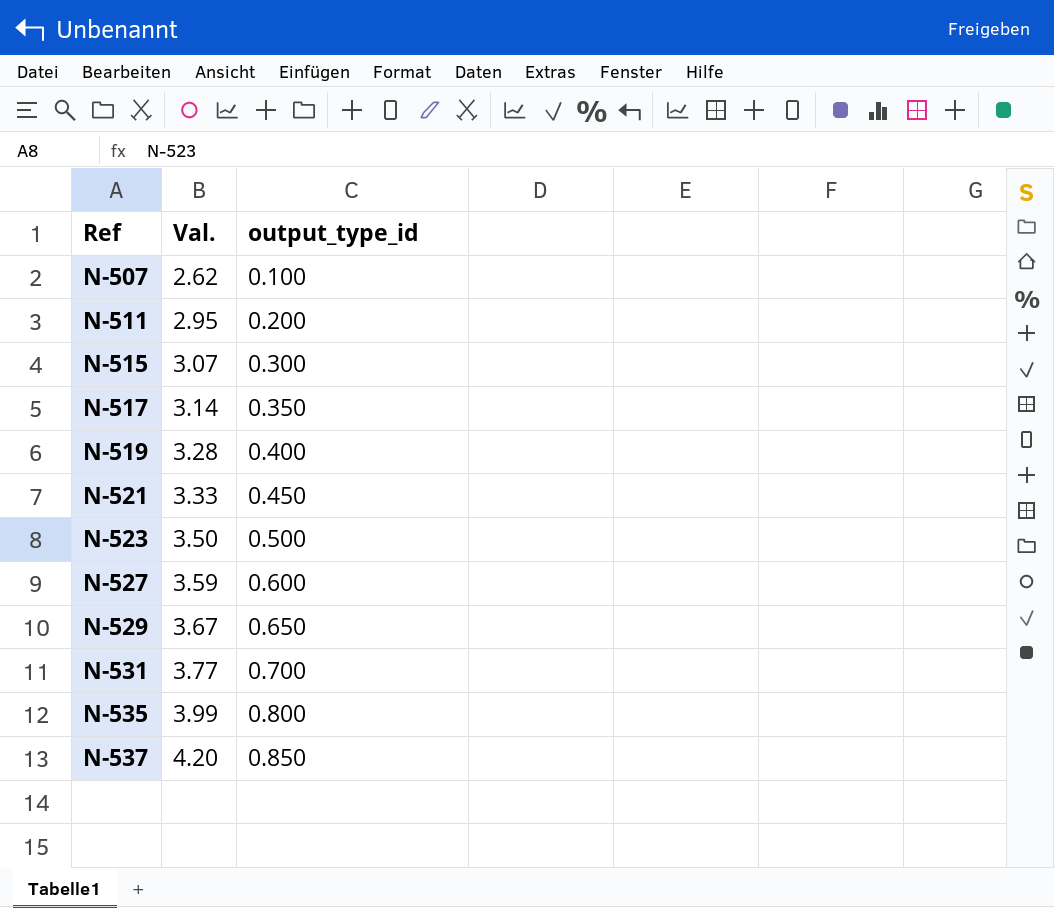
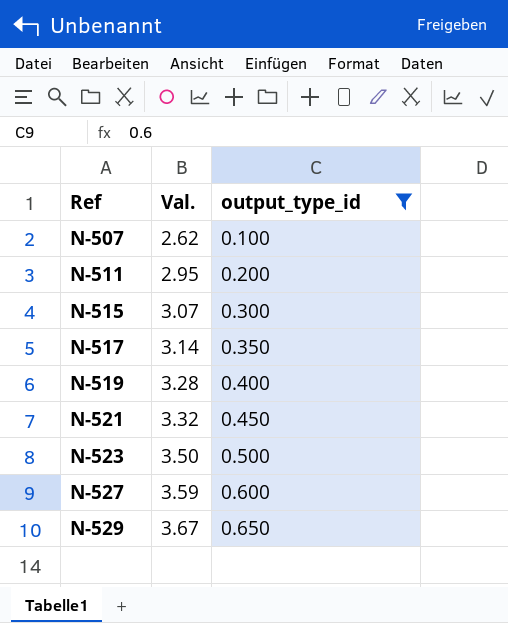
filter: none -> output_type_id <= 0.650
N-521 | Val.: 3.33 -> 3.32

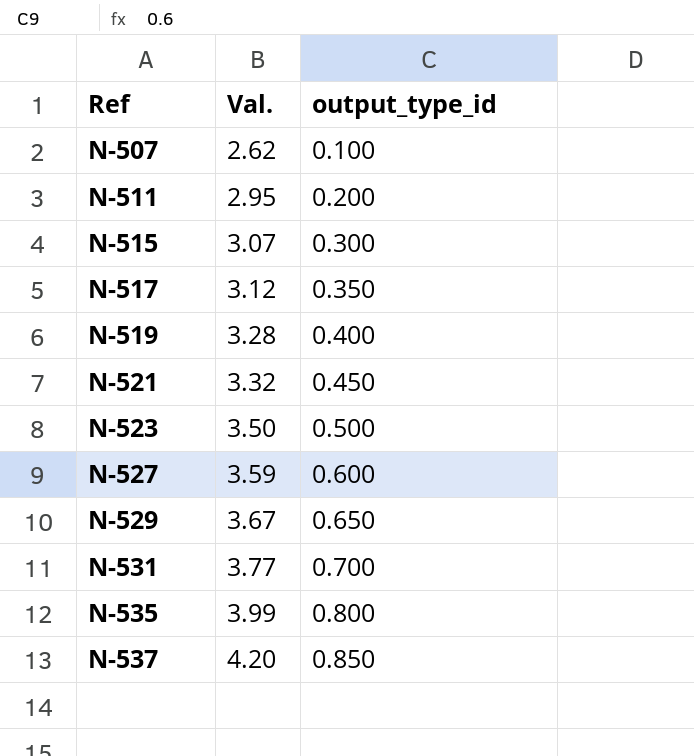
filter: output_type_id <= 0.650 -> none
N-517 | Val.: 3.14 -> 3.12

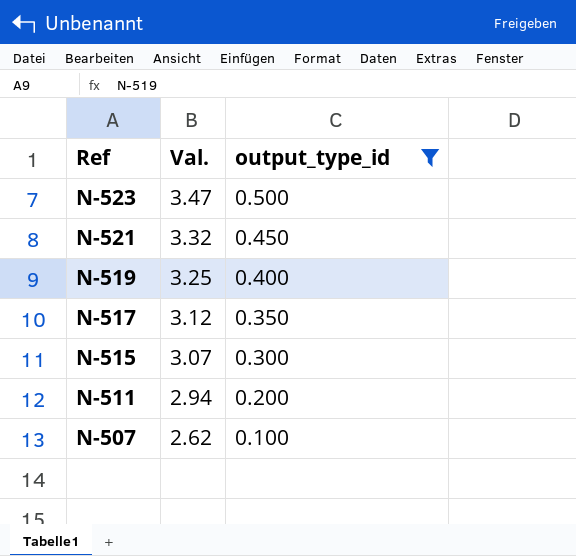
filter: none -> output_type_id <= 0.500
row order: Ref ascending -> Ref descending
N-523 | Val.: 3.50 -> 3.47
N-519 | Val.: 3.28 -> 3.25
N-511 | Val.: 2.95 -> 2.94

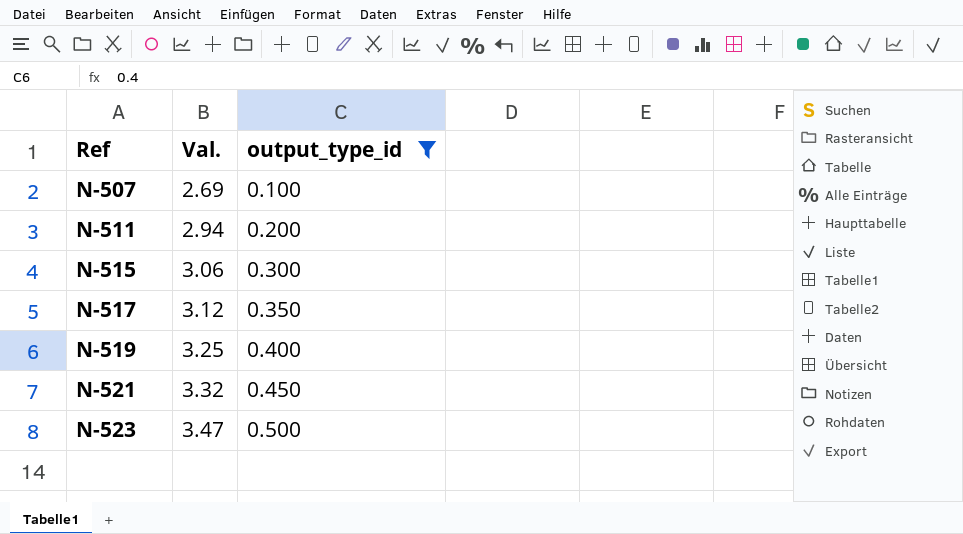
row order: Ref descending -> Ref ascending
N-507 | Val.: 2.62 -> 2.69
N-515 | Val.: 3.07 -> 3.06

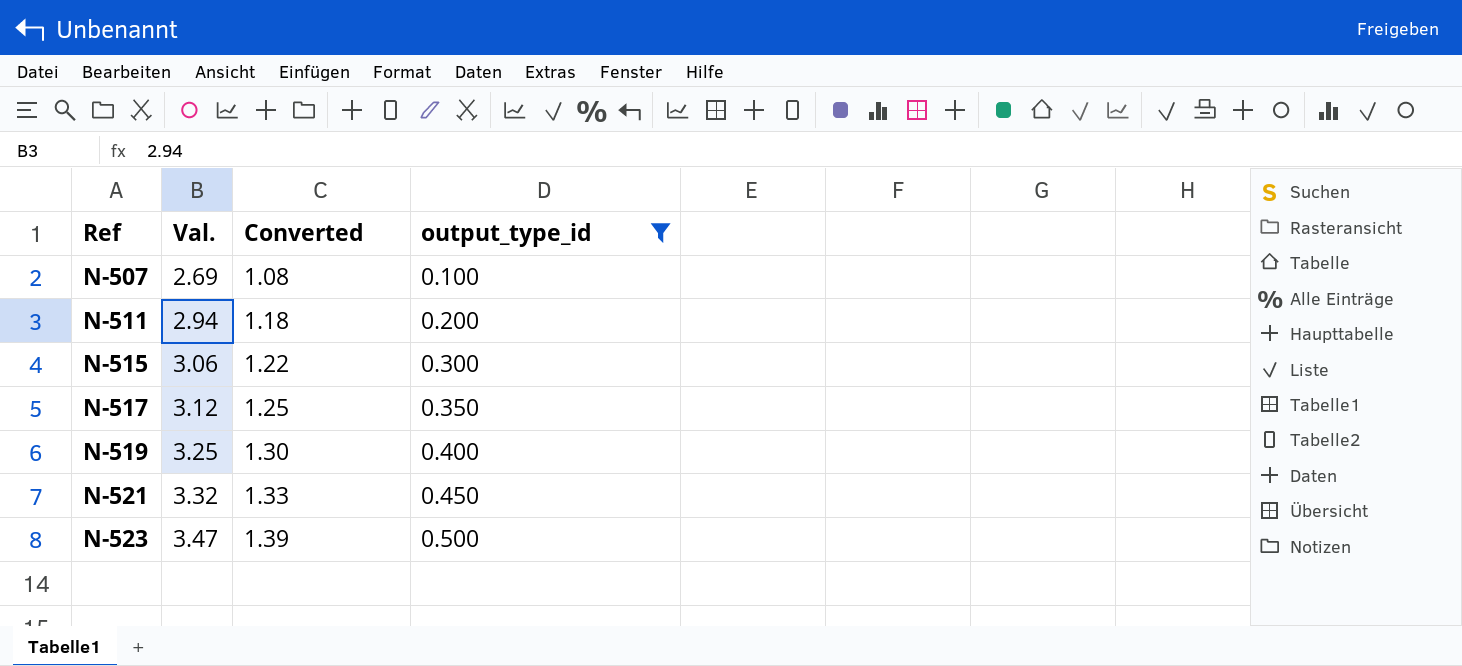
column Converted | formula: none -> [Val.] * 0.4

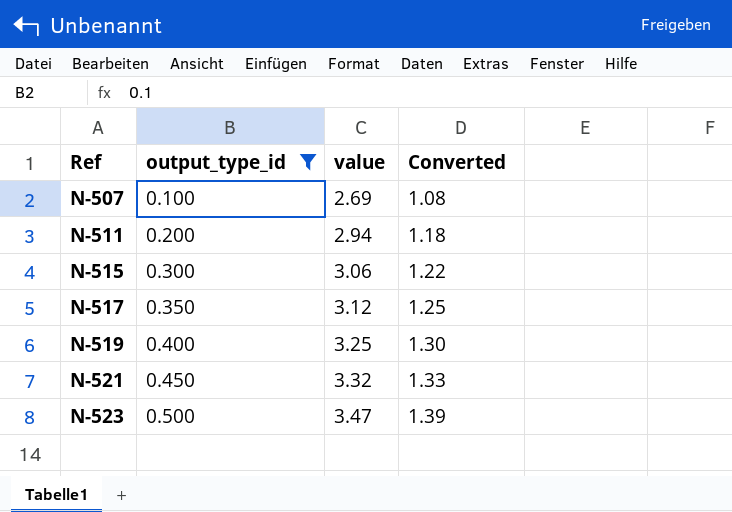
column output_type_id | position: 4 -> 2
column name: Val. -> value

